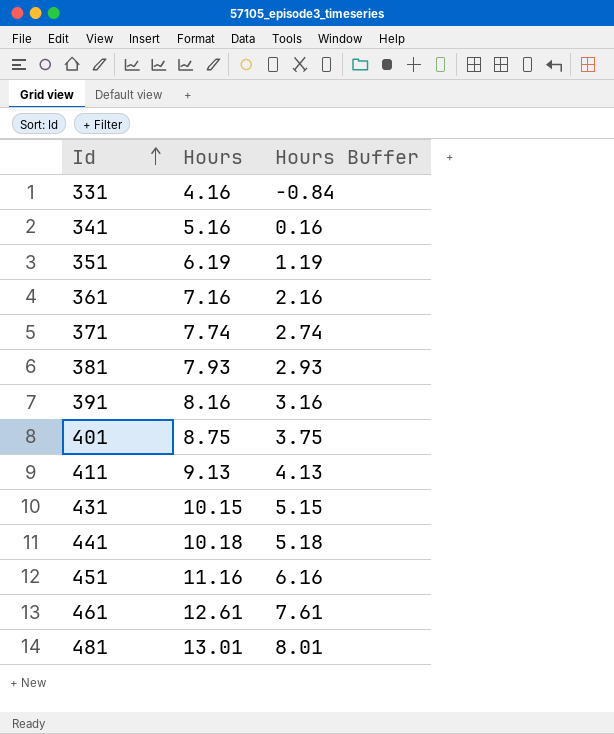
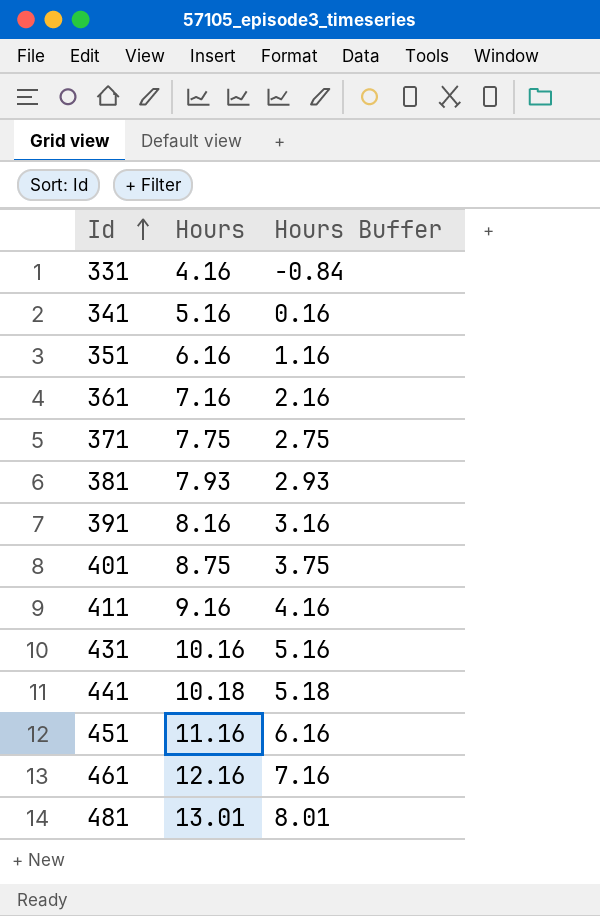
351 | Hours: 6.19 -> 6.16
351 | Hours Buffer: 1.19 -> 1.16
371 | Hours: 7.74 -> 7.75
371 | Hours Buffer: 2.74 -> 2.75
411 | Hours: 9.13 -> 9.16
411 | Hours Buffer: 4.13 -> 4.16
431 | Hours: 10.15 -> 10.16
431 | Hours Buffer: 5.15 -> 5.16
461 | Hours: 12.61 -> 12.16
461 | Hours Buffer: 7.61 -> 7.16

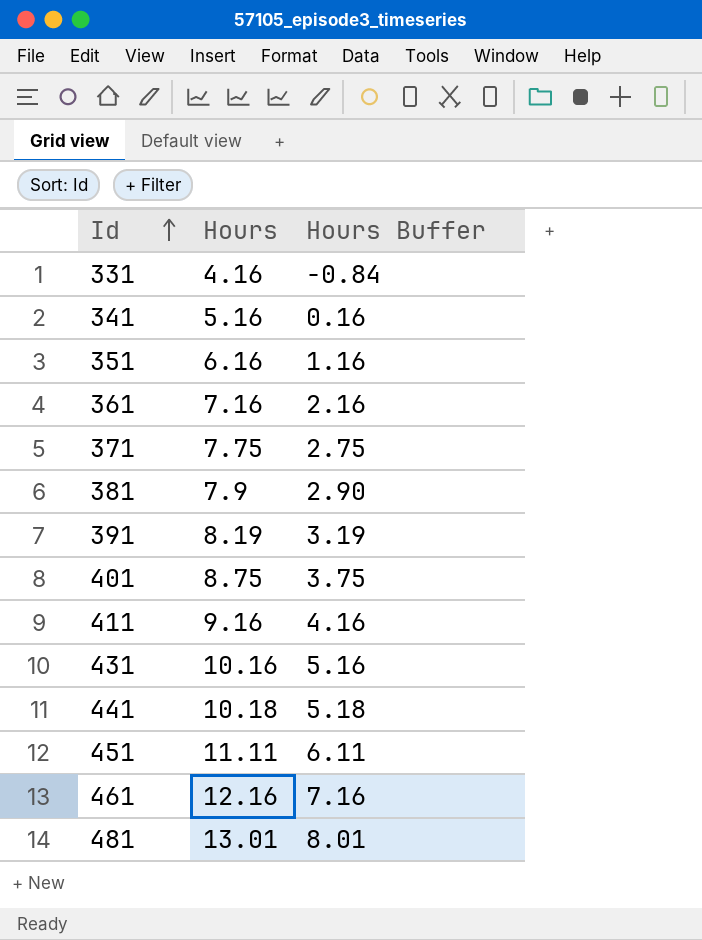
381 | Hours: 7.93 -> 7.9
381 | Hours Buffer: 2.93 -> 2.90
391 | Hours: 8.16 -> 8.19
391 | Hours Buffer: 3.16 -> 3.19
451 | Hours: 11.16 -> 11.11
451 | Hours Buffer: 6.16 -> 6.11

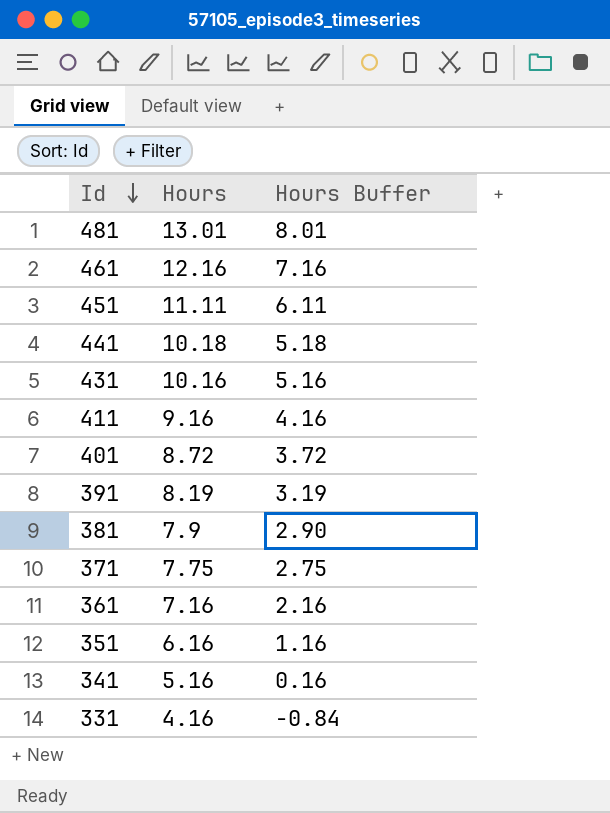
row order: Id ascending -> Id descending
401 | Hours: 8.75 -> 8.72
401 | Hours Buffer: 3.75 -> 3.72

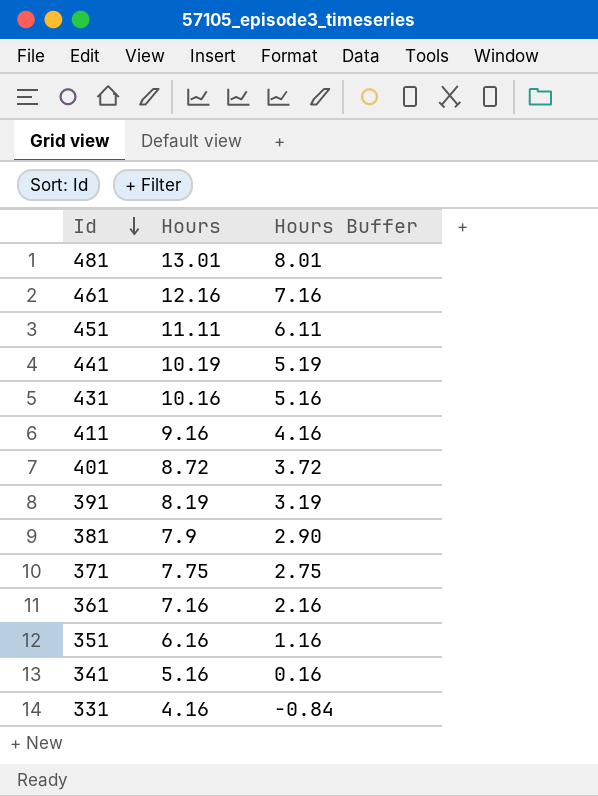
441 | Hours: 10.18 -> 10.19
441 | Hours Buffer: 5.18 -> 5.19

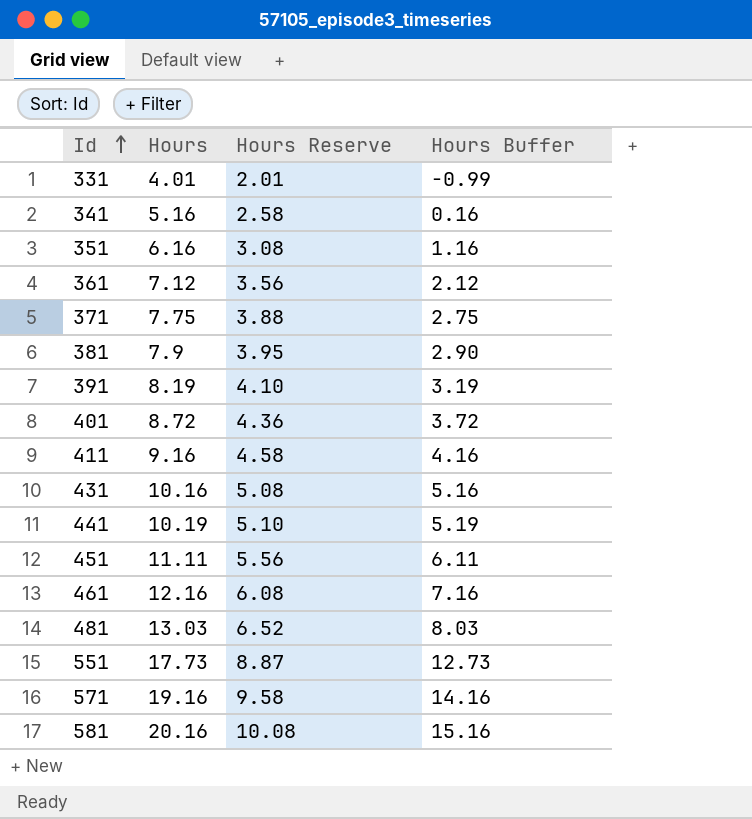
row order: Id descending -> Id ascending
column Hours Reserve | formula: none -> [Hours] * 0.5
331 | Hours: 4.16 -> 4.01
331 | Hours Buffer: -0.84 -> -0.99
361 | Hours: 7.16 -> 7.12
361 | Hours Buffer: 2.16 -> 2.12
481 | Hours: 13.01 -> 13.03
481 | Hours Buffer: 8.01 -> 8.03
row 551: none -> 17.73 | 8.87 | 12.73
row 571: none -> 19.16 | 9.58 | 14.16
row 581: none -> 20.16 | 10.08 | 15.16

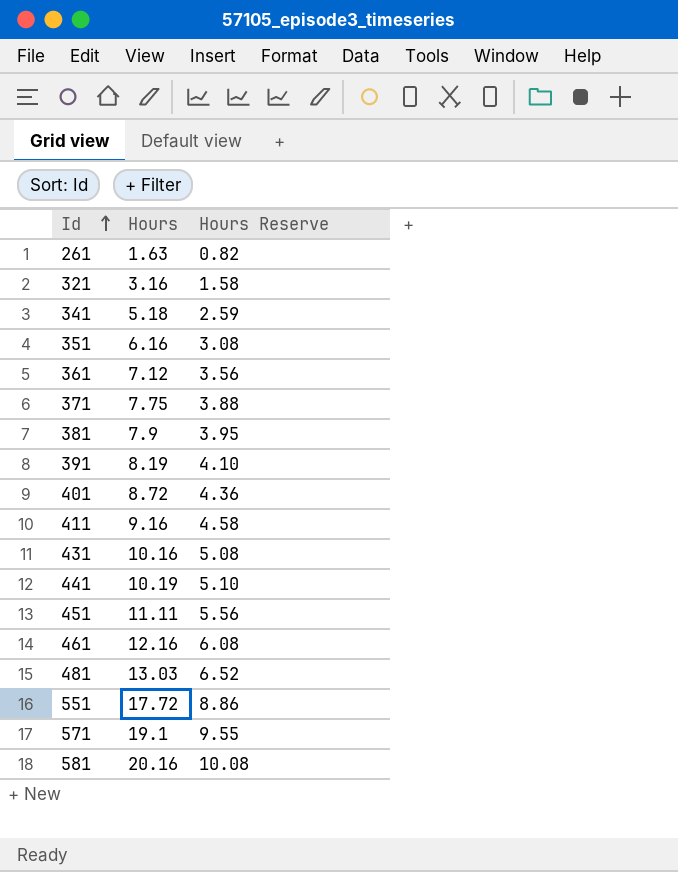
column Hours Buffer | formula: [Hours] - 5 -> none
row 331: 4.01 | 2.01 | -0.99 -> none
row 261: none -> 1.63 | 0.82
row 321: none -> 3.16 | 1.58
341 | Hours: 5.16 -> 5.18
341 | Hours Reserve: 2.58 -> 2.59
551 | Hours: 17.73 -> 17.72
551 | Hours Reserve: 8.87 -> 8.86
571 | Hours: 19.16 -> 19.1
571 | Hours Reserve: 9.58 -> 9.55

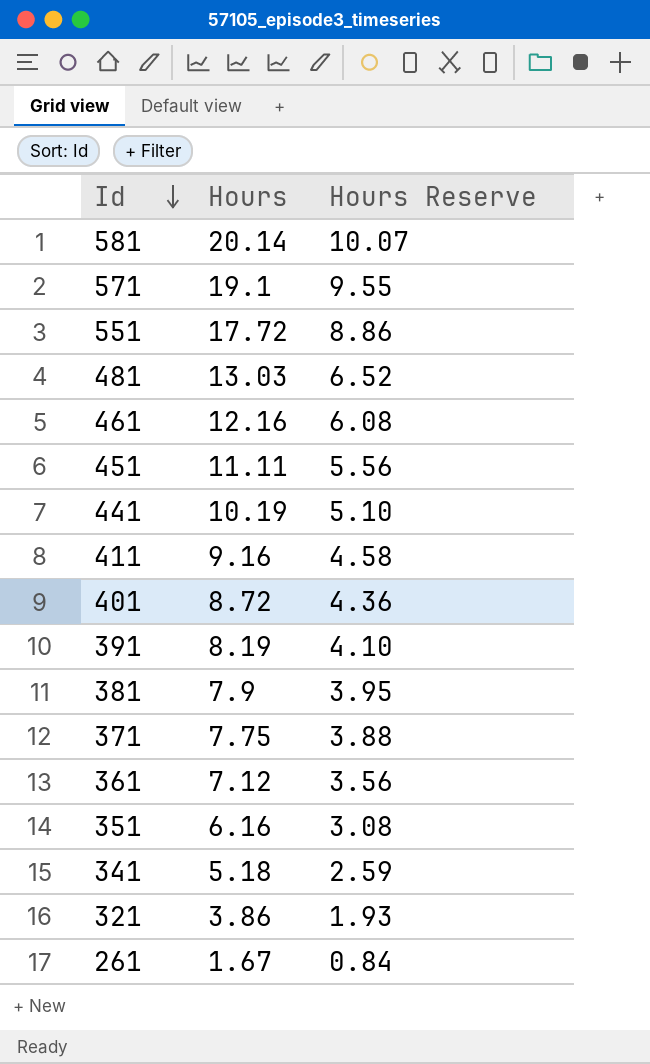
row order: Id ascending -> Id descending
row 431: 10.16 | 5.08 -> none
581 | Hours: 20.16 -> 20.14
581 | Hours Reserve: 10.08 -> 10.07
321 | Hours: 3.16 -> 3.86
321 | Hours Reserve: 1.58 -> 1.93
261 | Hours: 1.63 -> 1.67
261 | Hours Reserve: 0.82 -> 0.84

